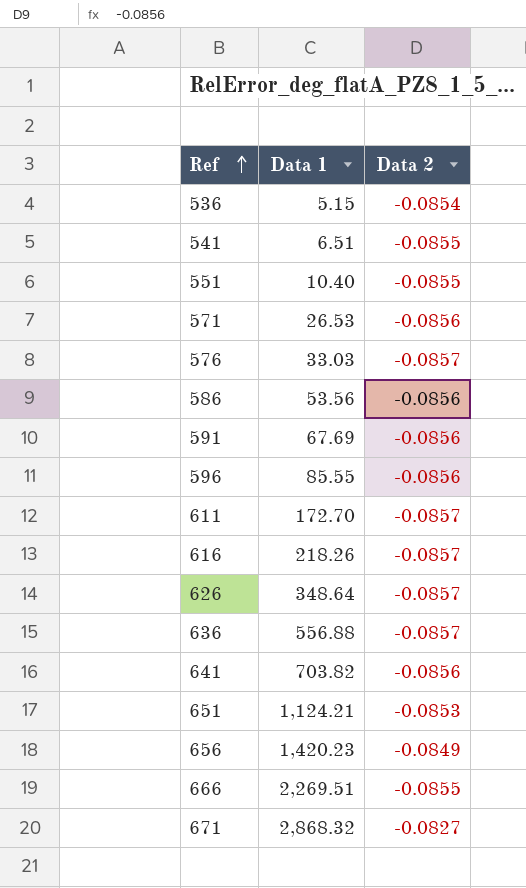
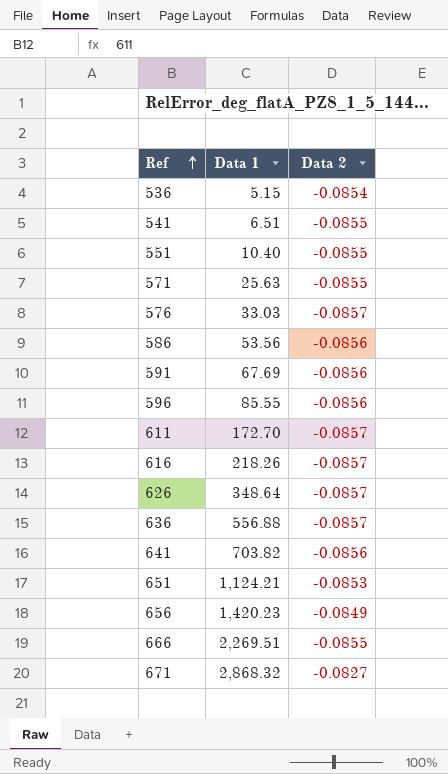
571 | Data 1: 26.53 -> 25.63
571 | Data 2: -0.0856 -> -0.0855

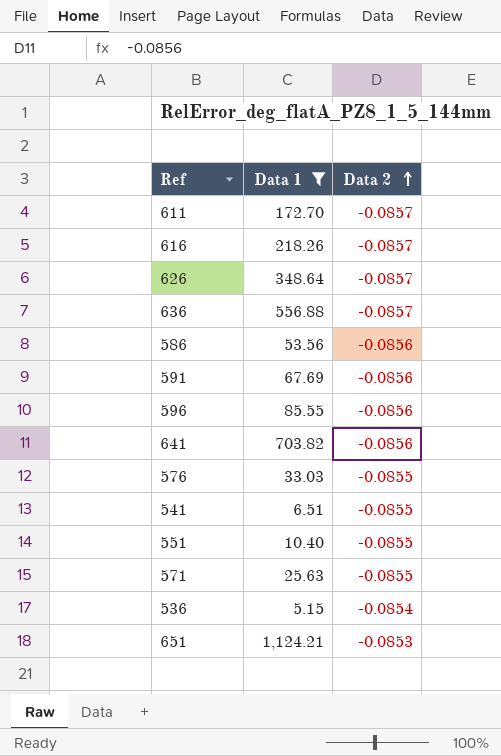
filter: none -> Data 1 <= 1,124.21
row order: Ref ascending -> Data 2 ascending
576 | Data 2: -0.0857 -> -0.0855

